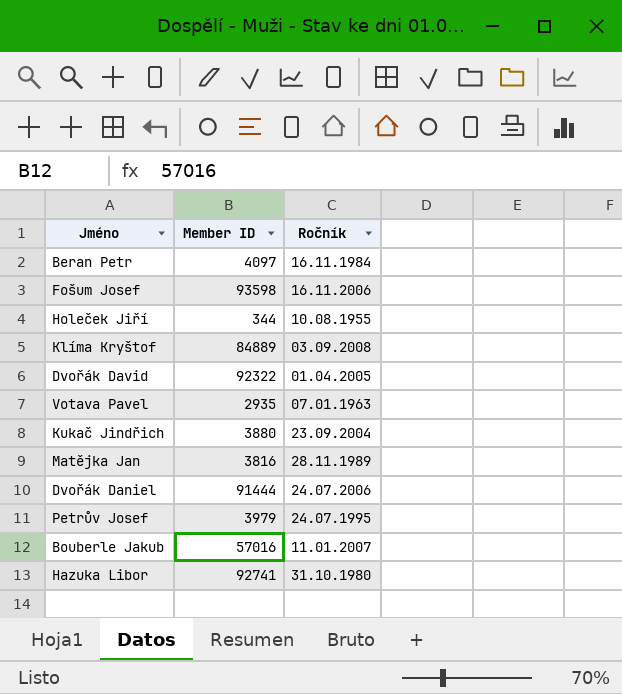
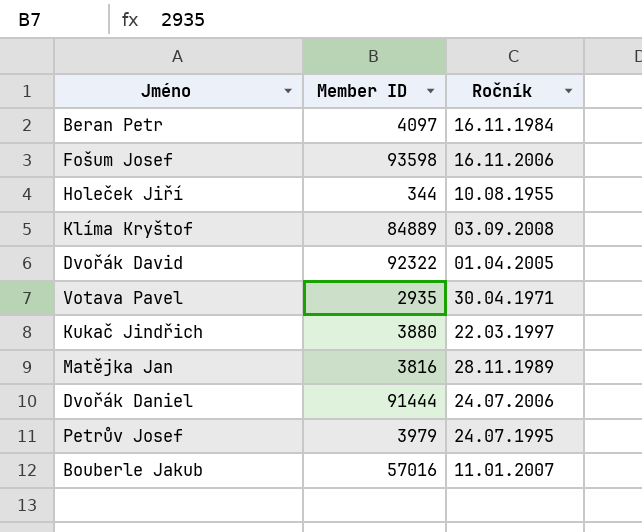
row Hazuka Libor: 92741 | 31.10.1980 -> none
Votava Pavel | Ročník: 07.01.1963 -> 30.04.1971
Kukač Jindřich | Ročník: 23.09.2004 -> 22.03.1997

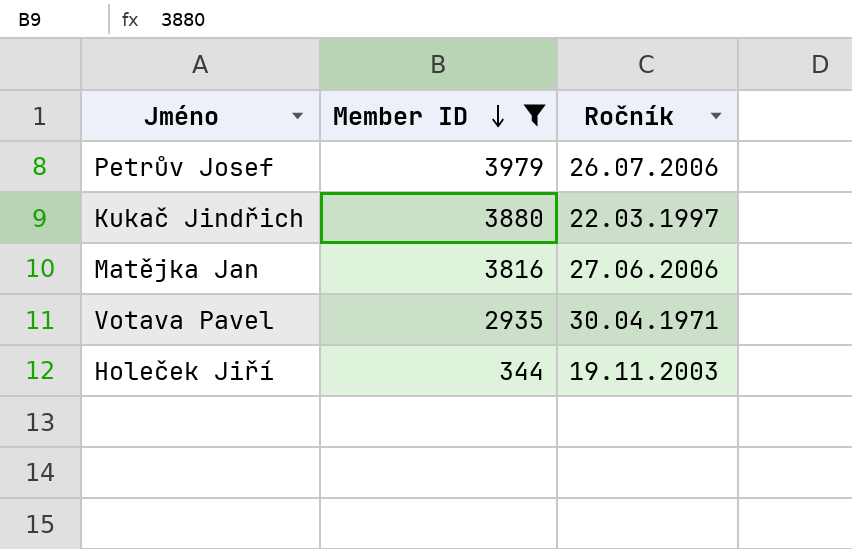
filter: none -> Member ID <= 3979
row order: none -> Member ID descending
Petrův Josef | Ročník: 24.07.1995 -> 26.07.2006
Matějka Jan | Ročník: 28.11.1989 -> 27.06.2006
Holeček Jiří | Ročník: 10.08.1955 -> 19.11.2003

